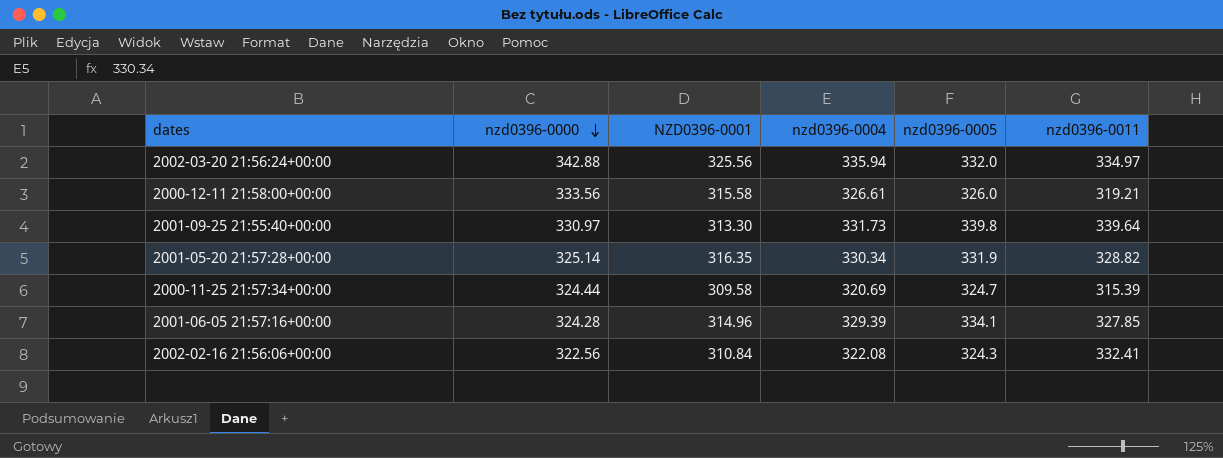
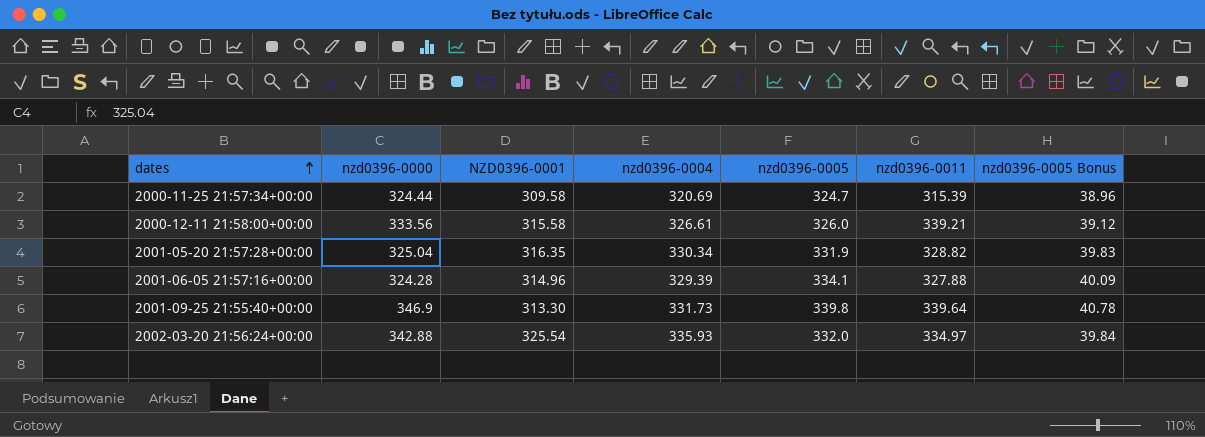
row order: nzd0396-0000 descending -> dates ascending
column nzd0396-0005 Bonus | formula: none -> [nzd0396-0005] * 0.12
row 2002-02-16 21:56:06+00:00: 322.56 | 310.84 | 322.08 | 324.3 | 332.41 -> none
2000-12-11 21:58:00+00:00 | nzd0396-0011: 319.21 -> 339.21
2001-05-20 21:57:28+00:00 | nzd0396-0000: 325.14 -> 325.04
2001-06-05 21:57:16+00:00 | nzd0396-0011: 327.85 -> 327.88
2001-09-25 21:55:40+00:00 | nzd0396-0000: 330.97 -> 346.9
2002-03-20 21:56:24+00:00 | NZD0396-0001: 325.56 -> 325.54
2002-03-20 21:56:24+00:00 | nzd0396-0004: 335.94 -> 335.93

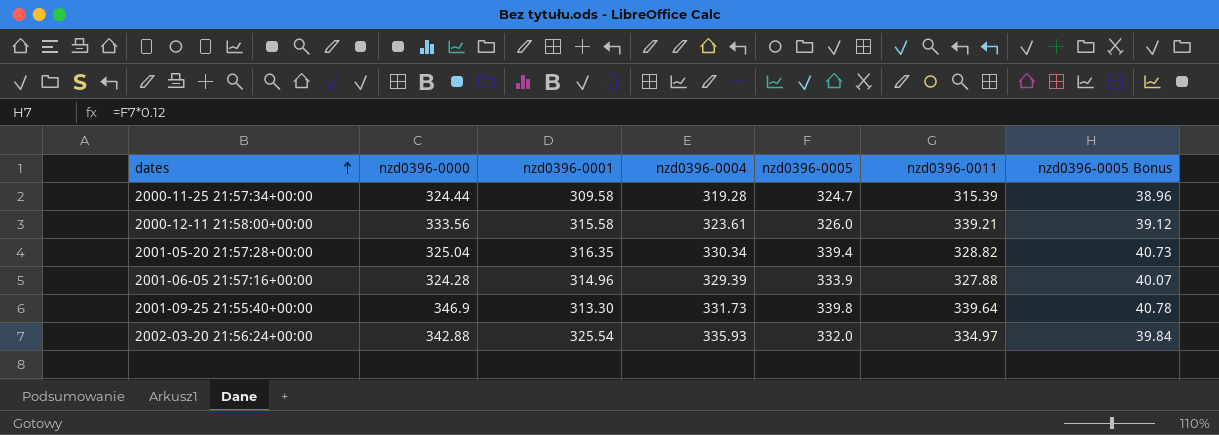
column name: NZD0396-0001 -> nzd0396-0001
2000-11-25 21:57:34+00:00 | nzd0396-0004: 320.69 -> 319.28
2000-12-11 21:58:00+00:00 | nzd0396-0004: 326.61 -> 323.61
2001-05-20 21:57:28+00:00 | nzd0396-0005: 331.9 -> 339.4
2001-05-20 21:57:28+00:00 | nzd0396-0005 Bonus: 39.83 -> 40.73
2001-06-05 21:57:16+00:00 | nzd0396-0005: 334.1 -> 333.9
2001-06-05 21:57:16+00:00 | nzd0396-0005 Bonus: 40.09 -> 40.07

